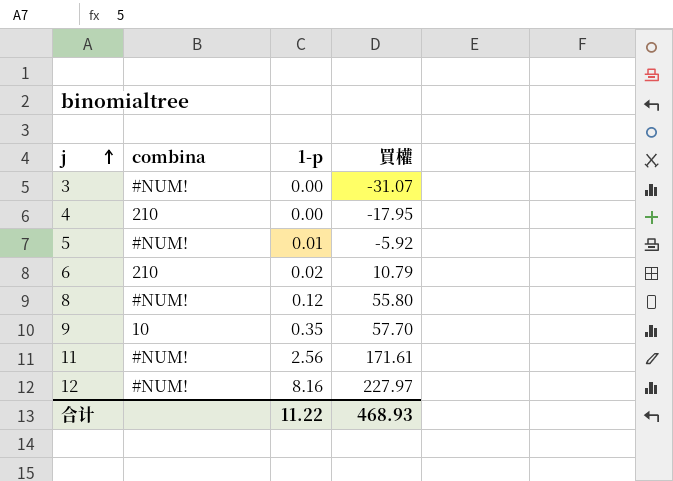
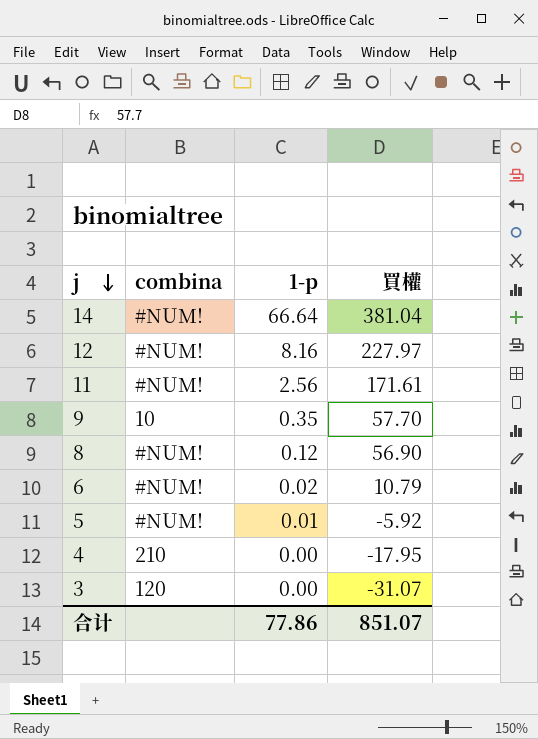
row order: j ascending -> j descending
row 14: none -> #NUM! | 66.64 | 381.04
8 | 買權: 55.80 -> 56.90
6 | combina: 210 -> #NUM!
3 | combina: #NUM! -> 120
合计 | 1-p: 11.22 -> 77.86
合计 | 買權: 468.93 -> 851.07

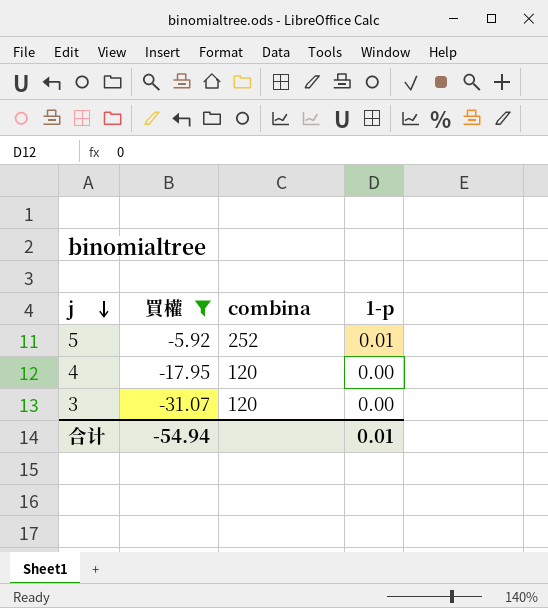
filter: none -> 買權 <= -5.92
column 買權 | position: 4 -> 2
5 | combina: #NUM! -> 252
4 | combina: 210 -> 120
合计 | 買權: 851.07 -> -54.94
合计 | 1-p: 77.86 -> 0.01

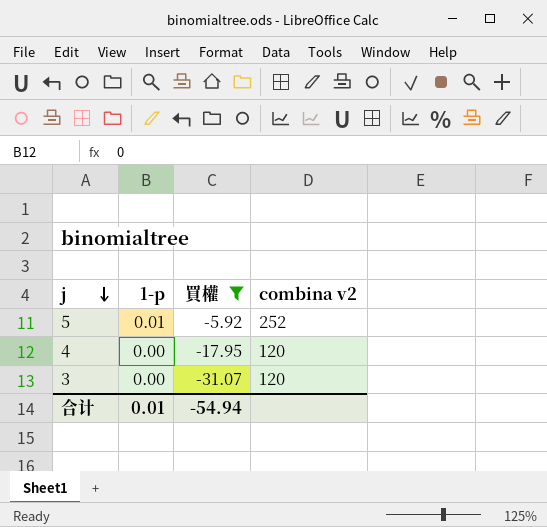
column 1-p | position: 4 -> 2
column name: combina -> combina v2

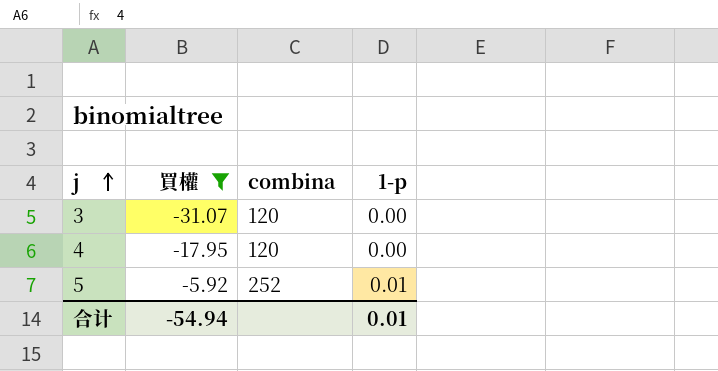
row order: j descending -> j ascending
column name: combina v2 -> combina
column 1-p | position: 2 -> 4

